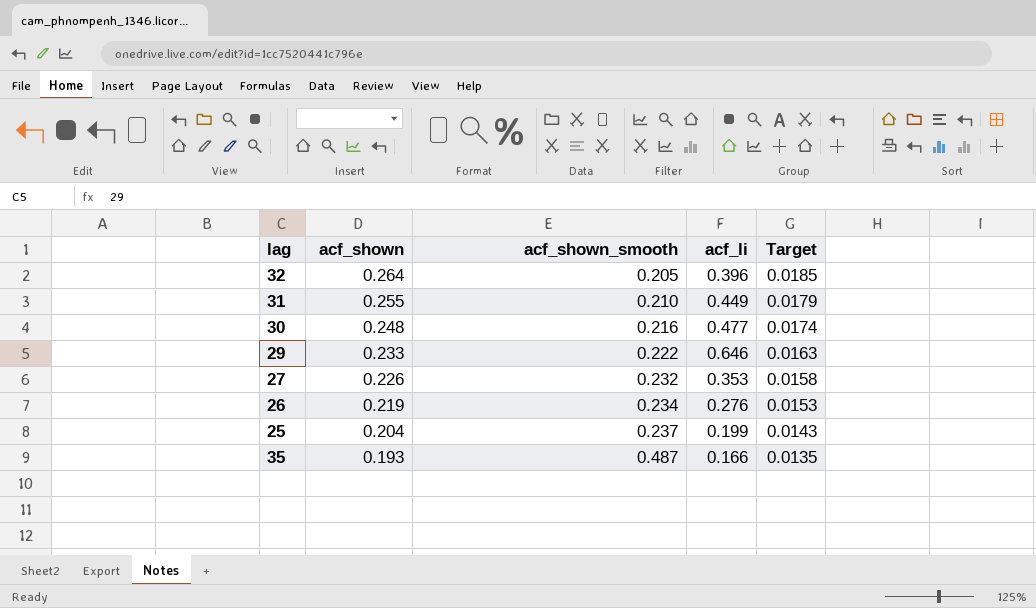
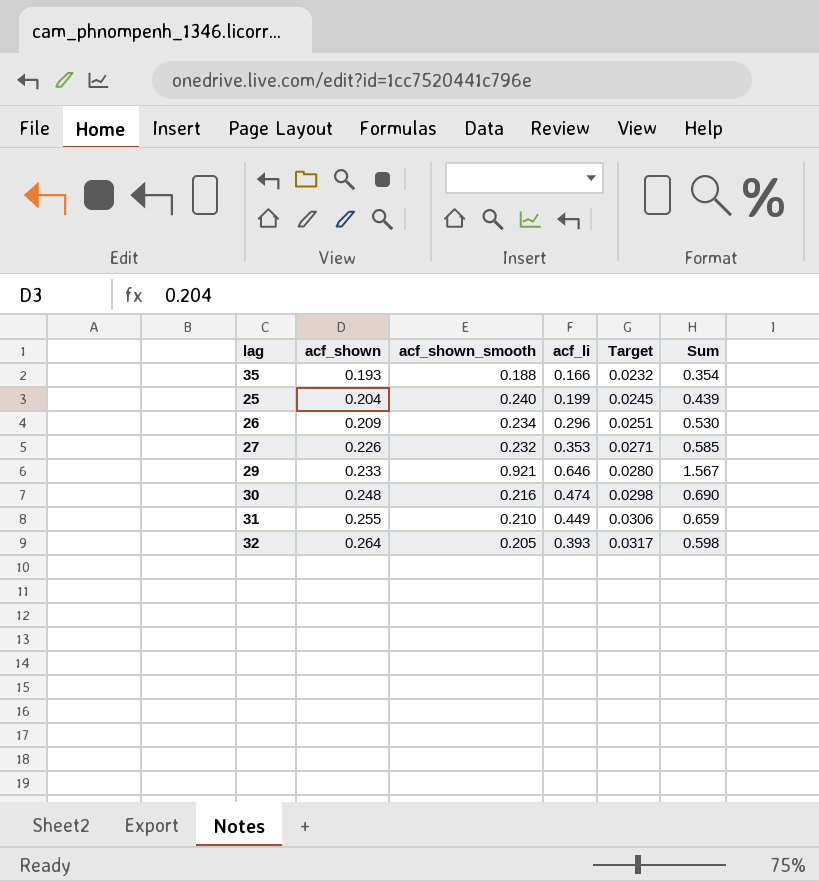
row order: acf_shown descending -> acf_shown ascending
column Target | formula: [acf_shown] * 0.07 -> [acf_shown] * 0.12
column Sum | formula: none -> [acf_shown_smooth] + [acf_li]
35 | acf_shown_smooth: 0.487 -> 0.188
25 | acf_shown_smooth: 0.237 -> 0.240
26 | acf_shown: 0.219 -> 0.209
26 | acf_li: 0.276 -> 0.296
29 | acf_shown_smooth: 0.222 -> 0.921
30 | acf_li: 0.477 -> 0.474
32 | acf_li: 0.396 -> 0.393

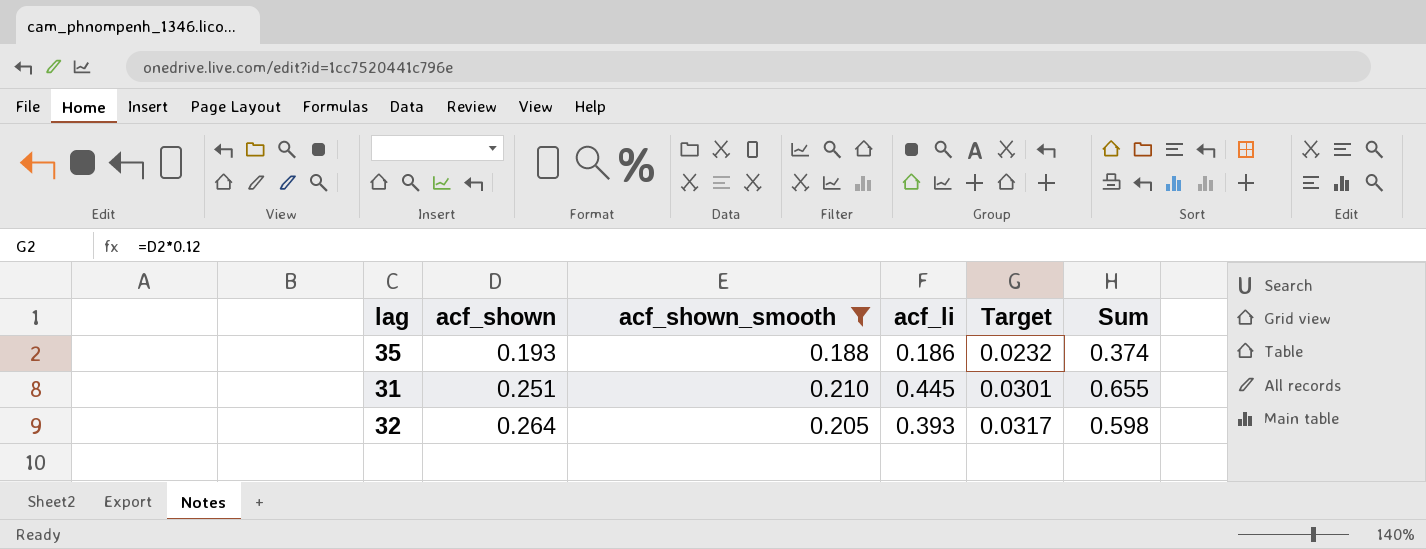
filter: none -> acf_shown_smooth <= 0.210
35 | acf_li: 0.166 -> 0.186
35 | Sum: 0.354 -> 0.374
31 | acf_shown: 0.255 -> 0.251
31 | acf_li: 0.449 -> 0.445
31 | Target: 0.0306 -> 0.0301
31 | Sum: 0.659 -> 0.655

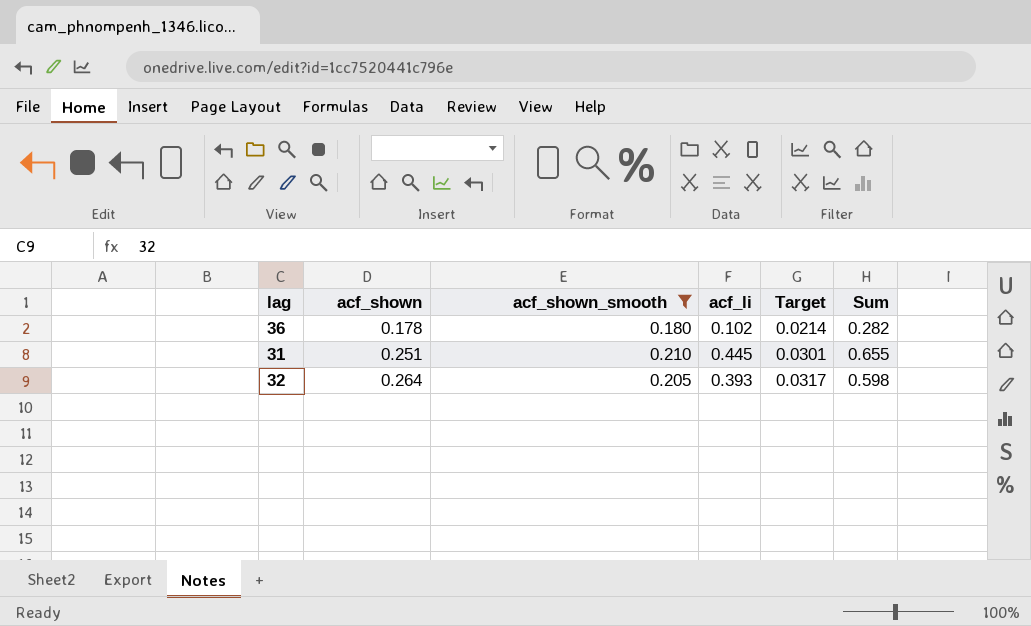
row 35: 0.193 | 0.188 | 0.186 | 0.0232 | 0.374 -> none
row 36: none -> 0.178 | 0.180 | 0.102 | 0.0214 | 0.282

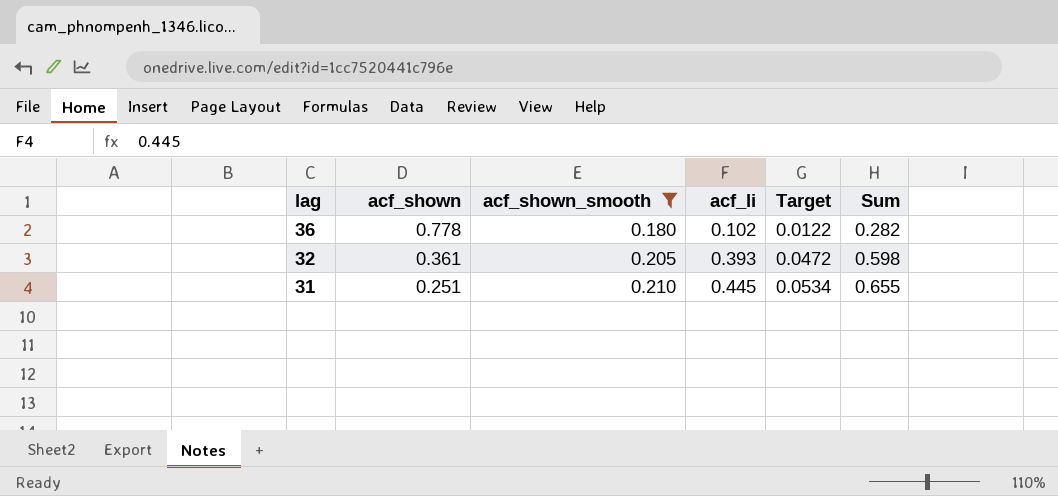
row order: acf_shown ascending -> lag descending
column Target | formula: [acf_shown] * 0.12 -> [acf_li] * 0.12
36 | acf_shown: 0.178 -> 0.778
32 | acf_shown: 0.264 -> 0.361

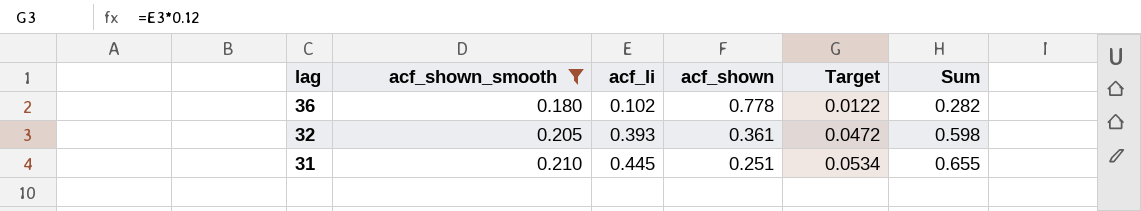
column acf_shown | position: 2 -> 4

